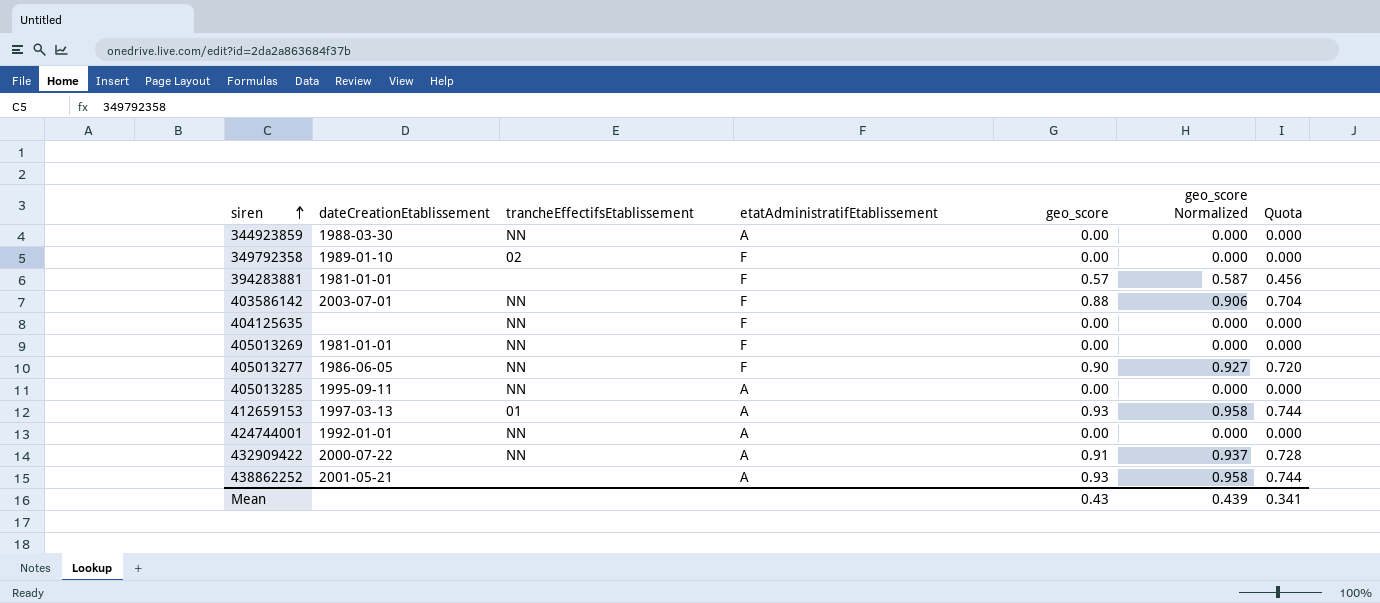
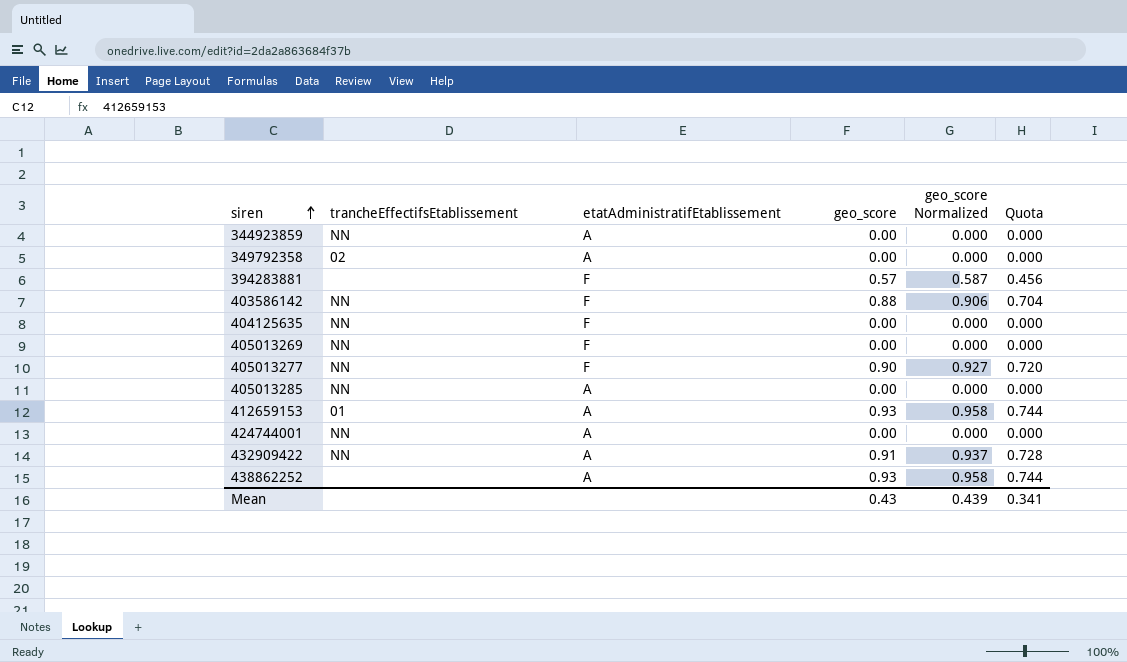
column dateCreationEtablissement | position: 2 -> none
349792358 | etatAdministratifEtablissement: F -> A

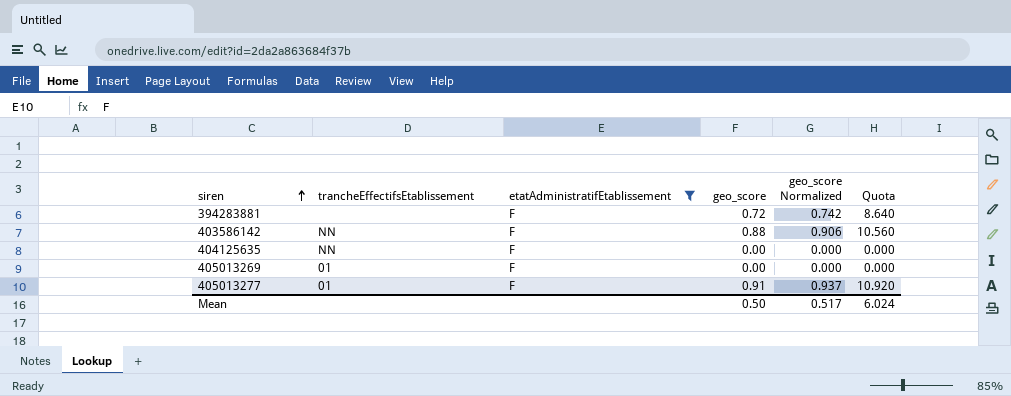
filter: none -> etatAdministratifEtablissement = F
column Quota | formula: [geo_score] * 0.8 -> [geo_score] * 12
394283881 | geo_score: 0.57 -> 0.72
394283881 | geo_score Normalized: 0.587 -> 0.742
405013269 | trancheEffectifsEtablissement: NN -> 01
405013277 | trancheEffectifsEtablissement: NN -> 01
405013277 | geo_score: 0.90 -> 0.91
405013277 | geo_score Normalized: 0.927 -> 0.937
Mean | geo_score: 0.43 -> 0.50
Mean | geo_score Normalized: 0.439 -> 0.517
Mean | Quota: 0.341 -> 6.024

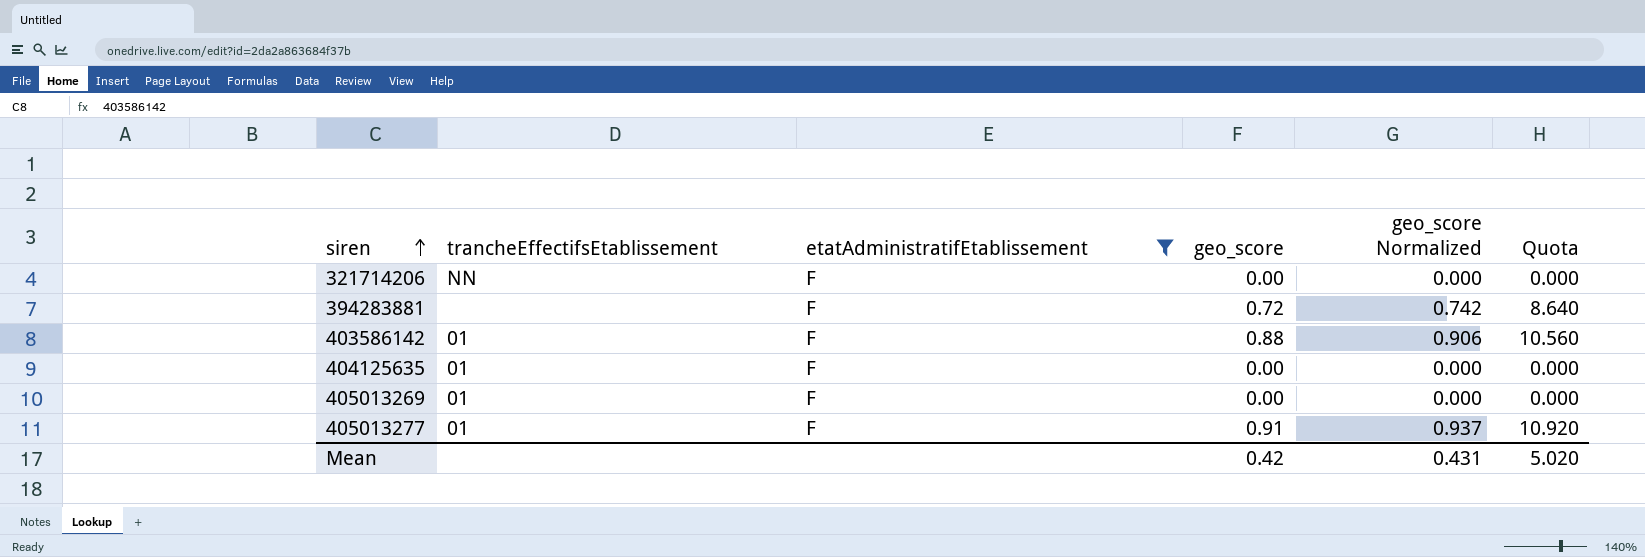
row 321714206: none -> NN | F | 0.00 | 0.000 | 0.000
403586142 | trancheEffectifsEtablissement: NN -> 01
404125635 | trancheEffectifsEtablissement: NN -> 01
Mean | geo_score: 0.50 -> 0.42
Mean | geo_score Normalized: 0.517 -> 0.431
Mean | Quota: 6.024 -> 5.020

